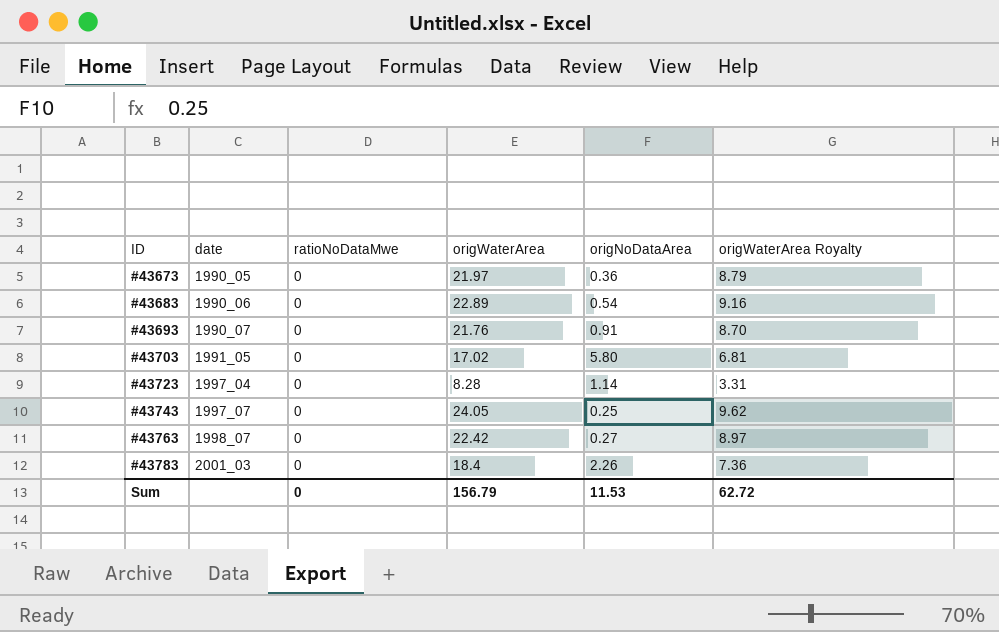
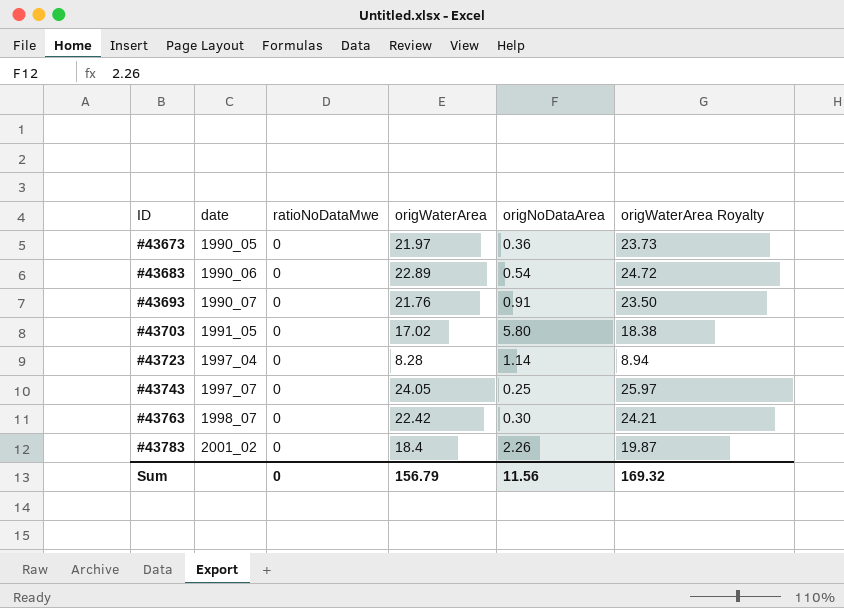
column origWaterArea Royalty | formula: [origWaterArea] * 0.4 -> [origWaterArea] * 1.08
#43763 | origNoDataArea: 0.27 -> 0.30
#43783 | date: 2001_03 -> 2001_02
Sum | origNoDataArea: 11.53 -> 11.56
Sum | origWaterArea Royalty: 62.72 -> 169.32

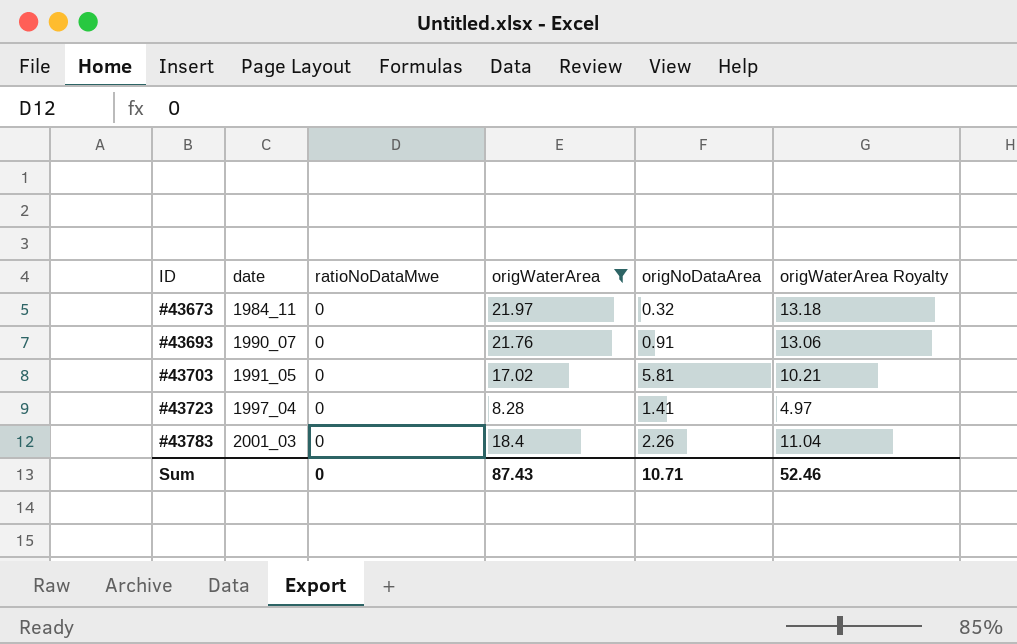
filter: none -> origWaterArea <= 21.97
column origWaterArea Royalty | formula: [origWaterArea] * 1.08 -> [origWaterArea] * 0.6
#43673 | date: 1990_05 -> 1984_11
#43673 | origNoDataArea: 0.36 -> 0.32
#43703 | origNoDataArea: 5.80 -> 5.81
#43723 | origNoDataArea: 1.14 -> 1.41
#43783 | date: 2001_02 -> 2001_03
Sum | origWaterArea: 156.79 -> 87.43
Sum | origNoDataArea: 11.56 -> 10.71
Sum | origWaterArea Royalty: 169.32 -> 52.46

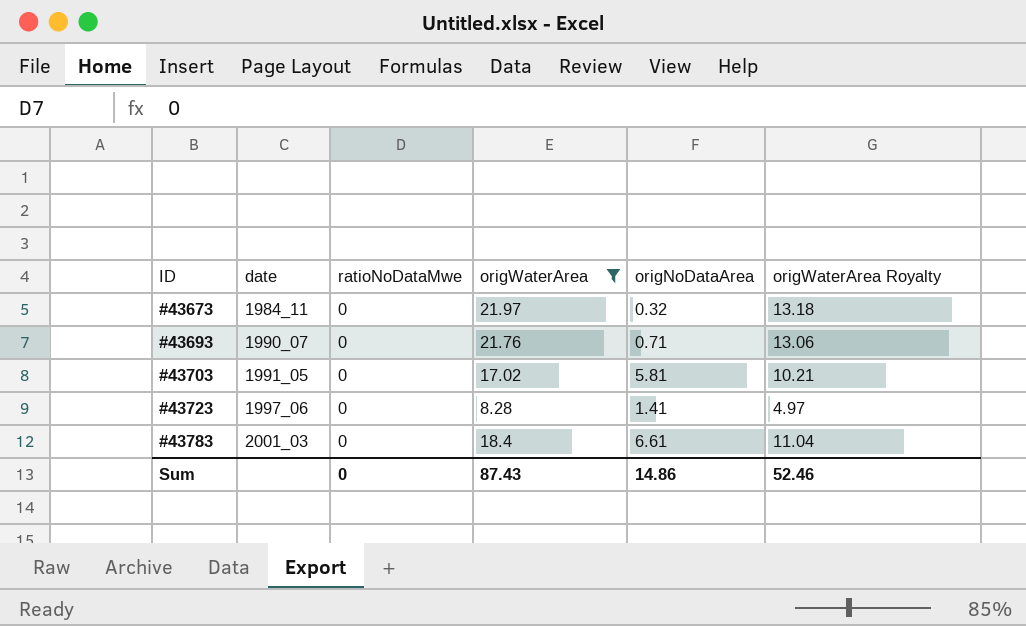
#43693 | origNoDataArea: 0.91 -> 0.71
#43723 | date: 1997_04 -> 1997_06
#43783 | origNoDataArea: 2.26 -> 6.61
Sum | origNoDataArea: 10.71 -> 14.86

